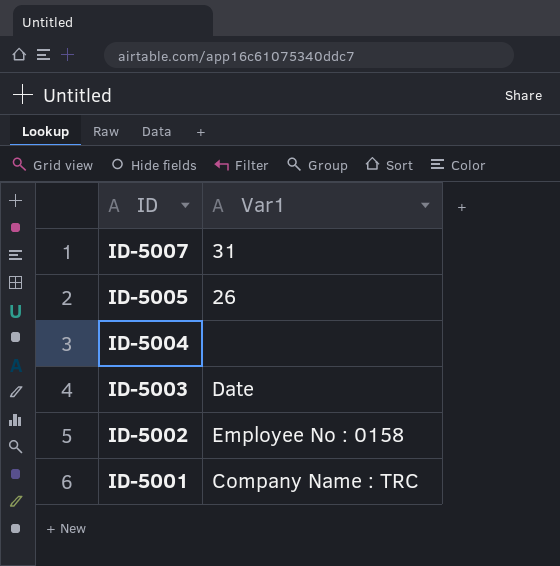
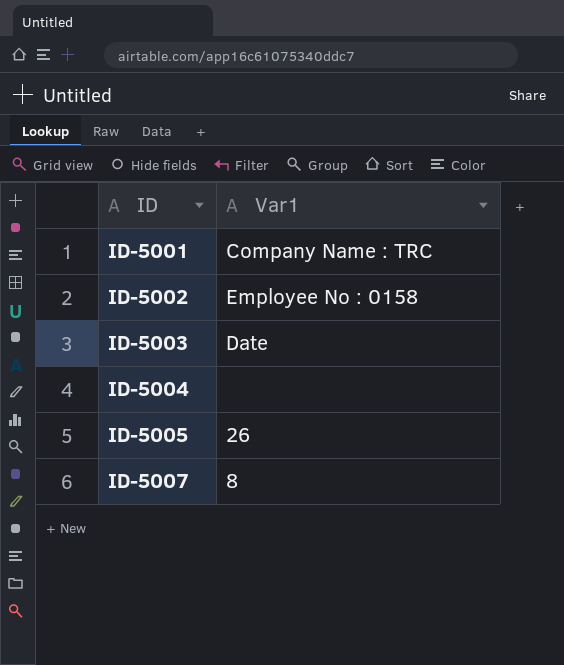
row order: ID descending -> ID ascending
ID-5007 | Var1: 31 -> 8

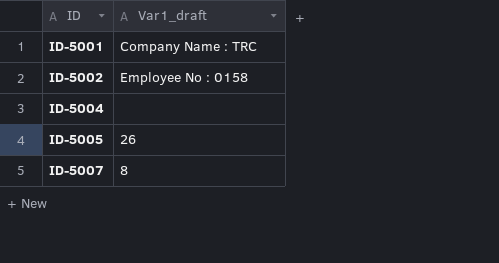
column name: Var1 -> Var1_draft
row ID-5003: Date -> none

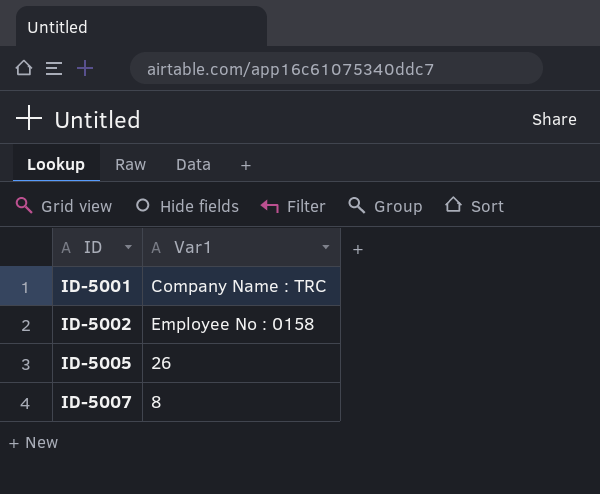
column name: Var1_draft -> Var1
row ID-5004: none -> none

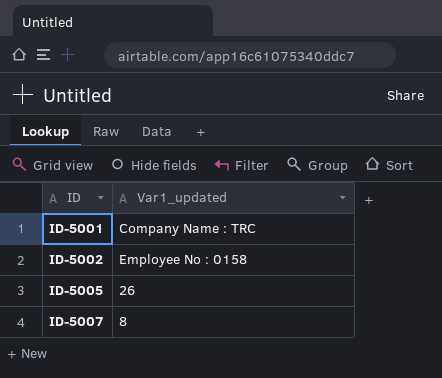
column name: Var1 -> Var1_updated

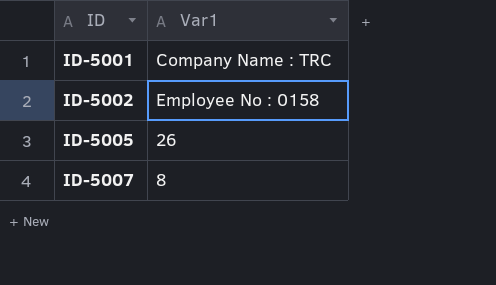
column name: Var1_updated -> Var1

